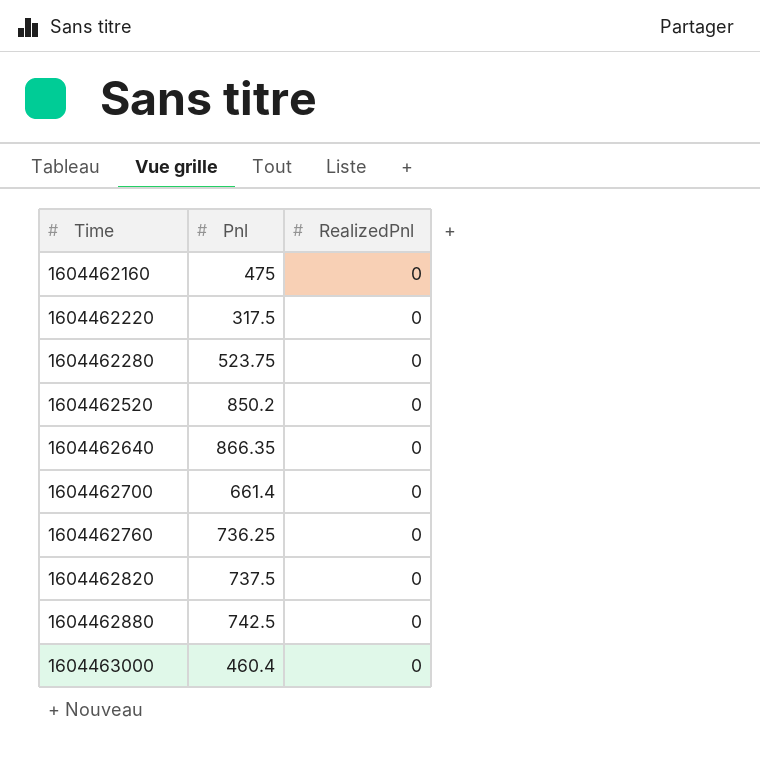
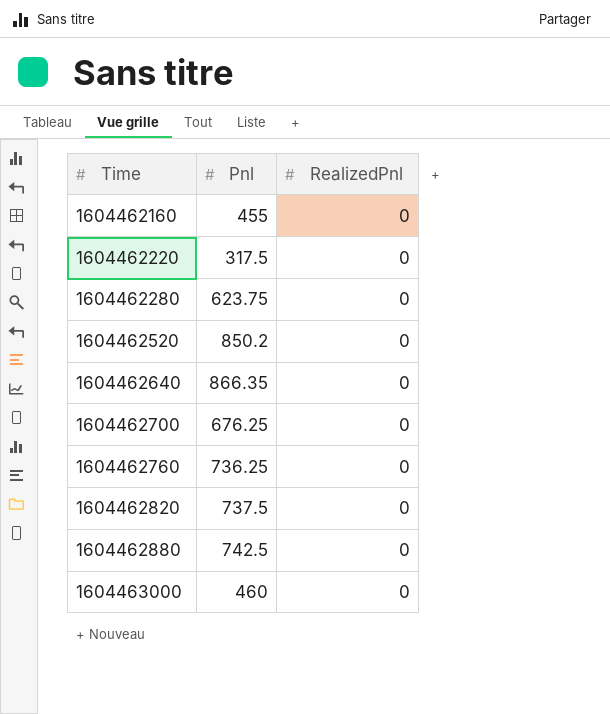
1604462160 | Pnl: 475 -> 455
1604462280 | Pnl: 523.75 -> 623.75
1604462700 | Pnl: 661.4 -> 676.25
1604463000 | Pnl: 460.4 -> 460

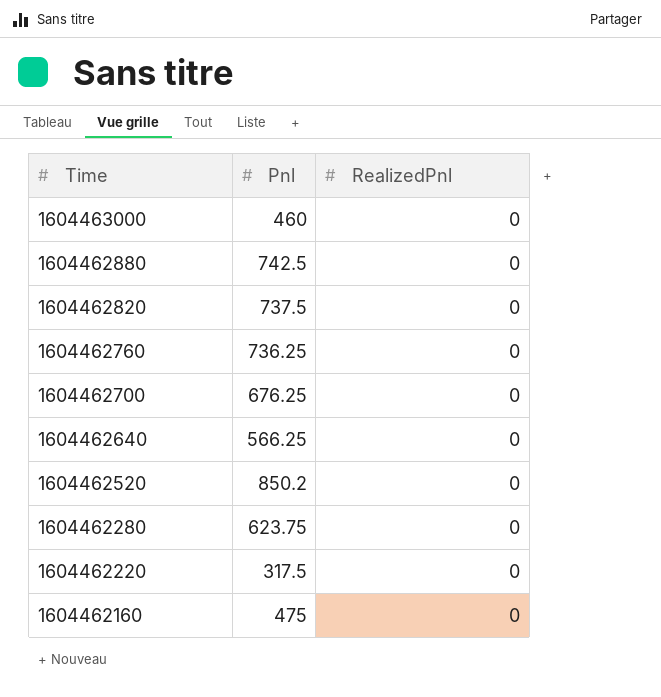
row order: Time ascending -> Time descending
1604462640 | Pnl: 866.35 -> 566.25
1604462160 | Pnl: 455 -> 475

